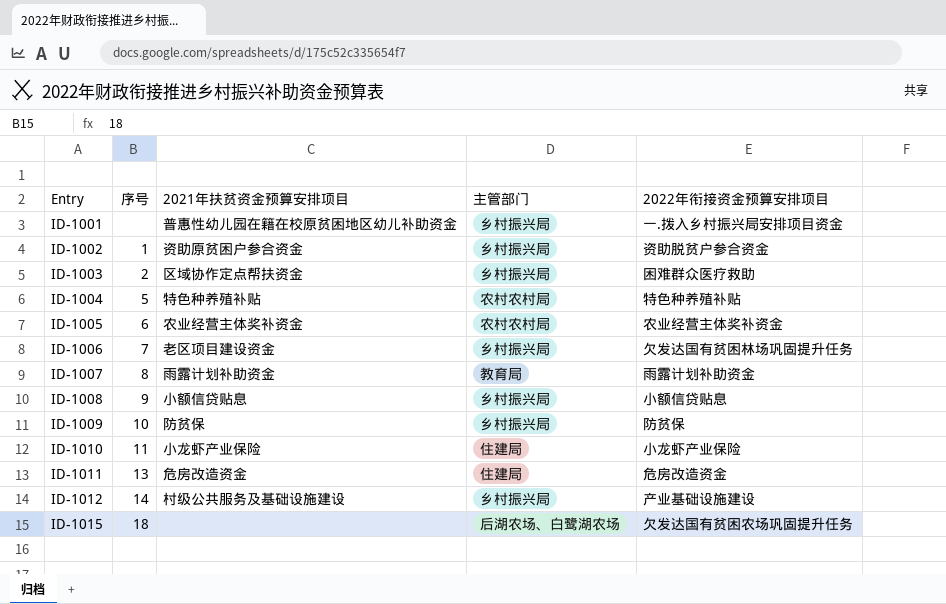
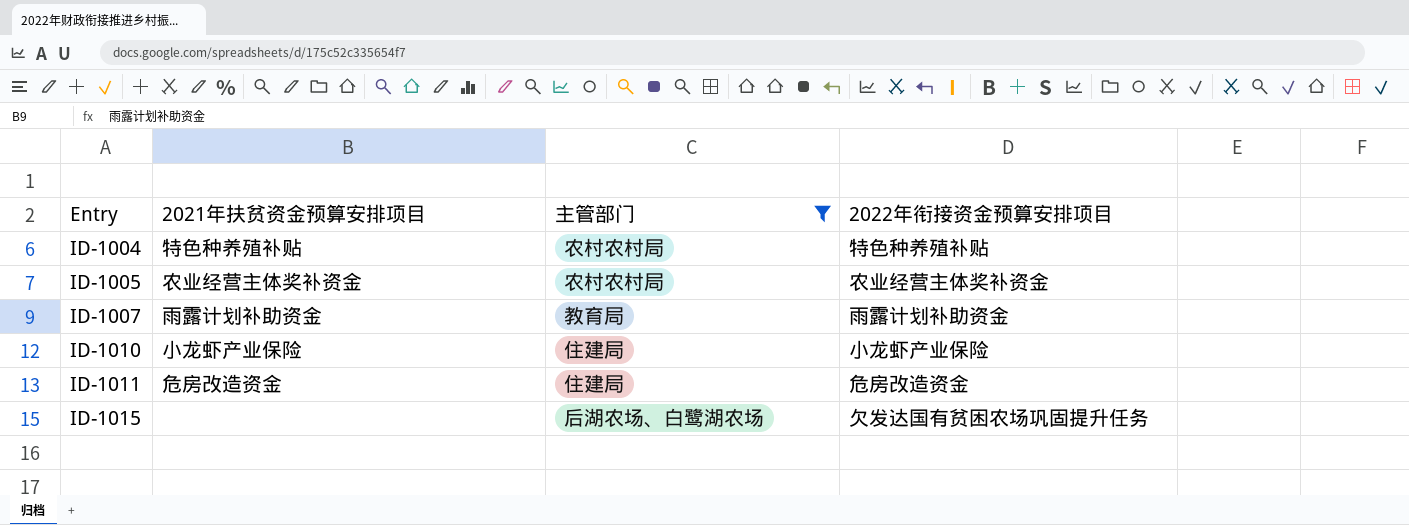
filter: none -> 主管部门 != 乡村振兴局
column 序号 | position: 2 -> none

